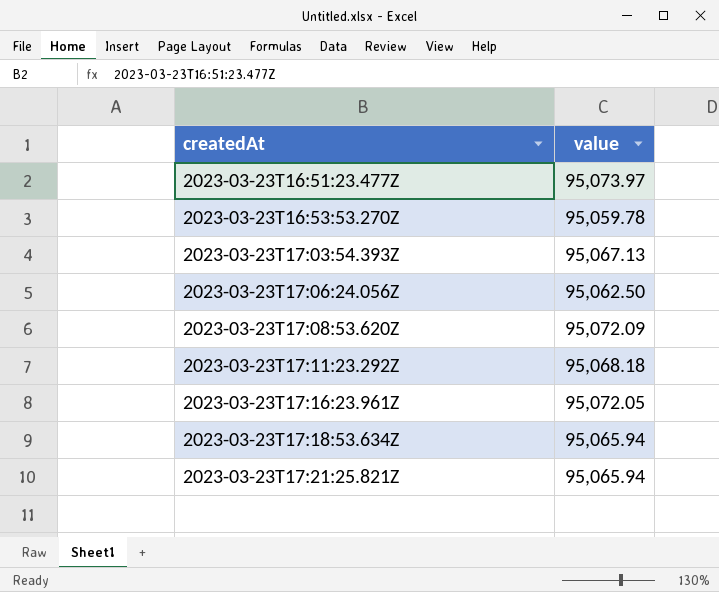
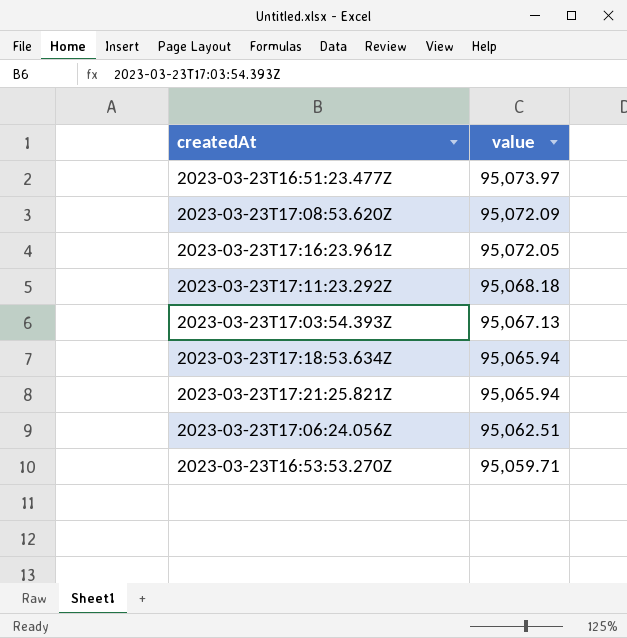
row order: createdAt ascending -> value descending
2023-03-23T17:06:24.056Z | value: 95,062.50 -> 95,062.51
2023-03-23T16:53:53.270Z | value: 95,059.78 -> 95,059.71

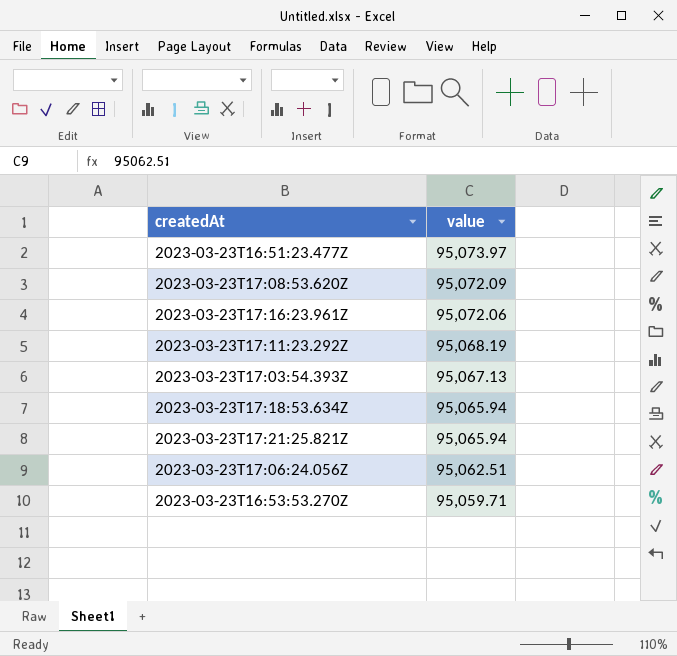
2023-03-23T17:16:23.961Z | value: 95,072.05 -> 95,072.06
2023-03-23T17:11:23.292Z | value: 95,068.18 -> 95,068.19

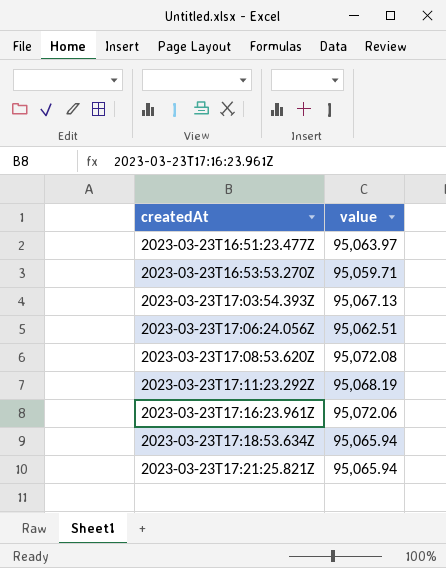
row order: value descending -> createdAt ascending
2023-03-23T16:51:23.477Z | value: 95,073.97 -> 95,063.97
2023-03-23T17:08:53.620Z | value: 95,072.09 -> 95,072.08

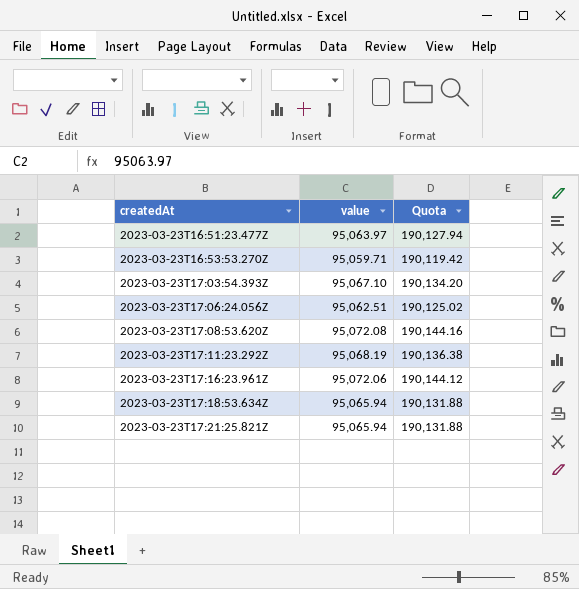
column Quota | formula: none -> [value] * 2
2023-03-23T17:03:54.393Z | value: 95,067.13 -> 95,067.10

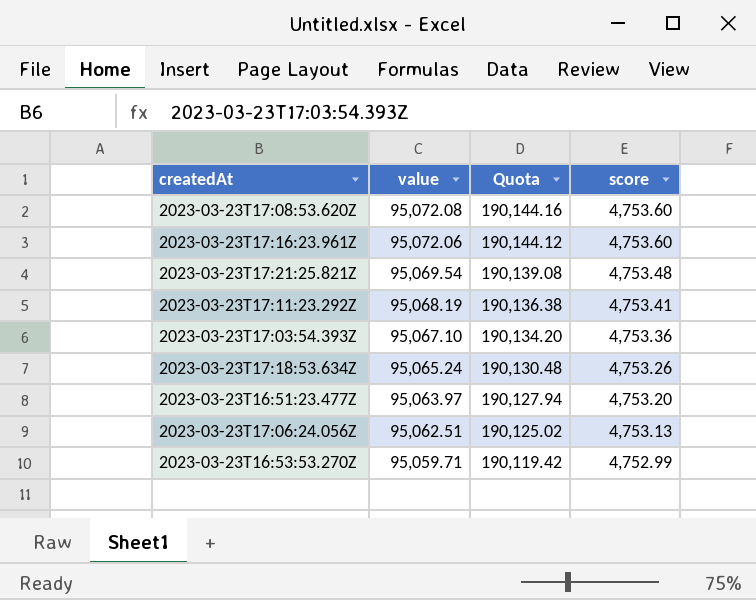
row order: createdAt ascending -> value descending
column score | formula: none -> [value] * 0.05
2023-03-23T17:21:25.821Z | value: 95,065.94 -> 95,069.54
2023-03-23T17:21:25.821Z | Quota: 190,131.88 -> 190,139.08
2023-03-23T17:18:53.634Z | value: 95,065.94 -> 95,065.24
2023-03-23T17:18:53.634Z | Quota: 190,131.88 -> 190,130.48

